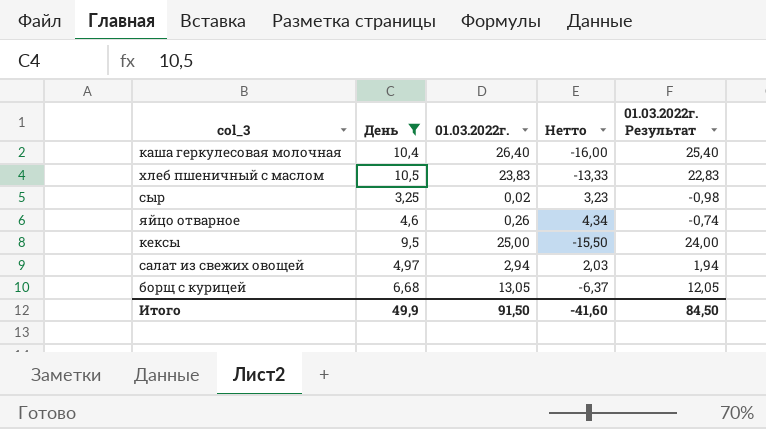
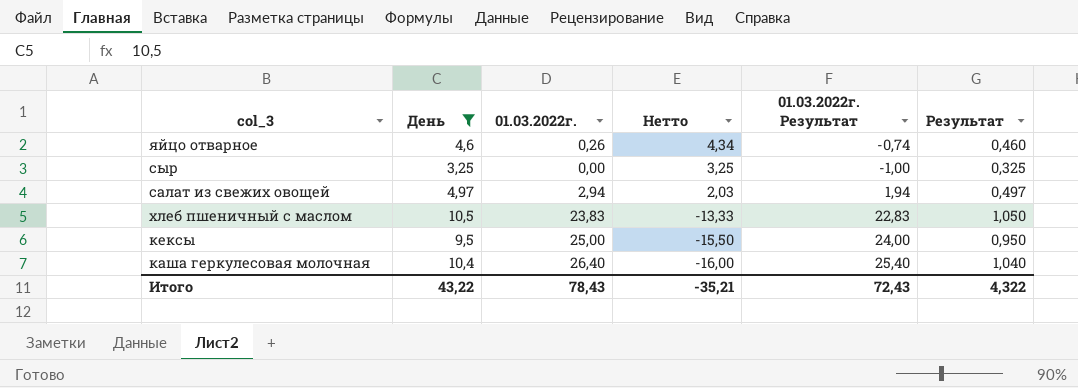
row order: none -> Нетто descending
column Результат | formula: none -> [День] * 0,1
row борщ с курицей: 6,68 | 13,05 | -6,37 | 12,05 -> none
сыр | 01.03.2022г.: 0,02 -> 0,00
сыр | Нетто: 3,23 -> 3,25
сыр | 01.03.2022г. Результат: -0,98 -> -1,00
Итого | День: 49,9 -> 43,22
Итого | 01.03.2022г.: 91,50 -> 78,43
Итого | Нетто: -41,60 -> -35,21
Итого | 01.03.2022г. Результат: 84,50 -> 72,43

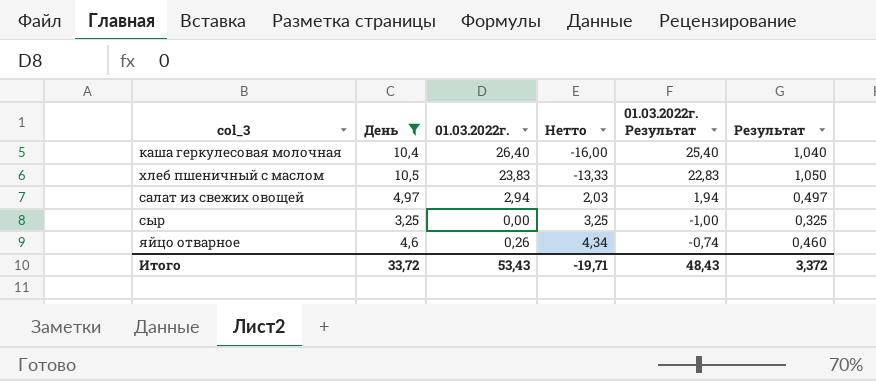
row order: Нетто descending -> Нетто ascending
row кексы: 9,5 | 25,00 | -15,50 | 24,00 | 0,950 -> none
Итого | День: 43,22 -> 33,72
Итого | 01.03.2022г.: 78,43 -> 53,43
Итого | Нетто: -35,21 -> -19,71
Итого | 01.03.2022г. Результат: 72,43 -> 48,43
Итого | Результат: 4,322 -> 3,372

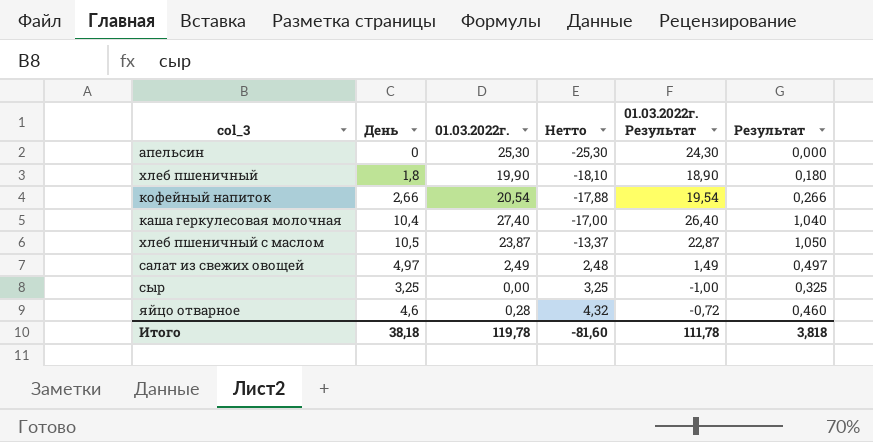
filter: День >= 3,25 -> none
каша геркулесовая молочная | 01.03.2022г.: 26,40 -> 27,40
каша геркулесовая молочная | Нетто: -16,00 -> -17,00
каша геркулесовая молочная | 01.03.2022г. Результат: 25,40 -> 26,40
хлеб пшеничный с маслом | 01.03.2022г.: 23,83 -> 23,87
хлеб пшеничный с маслом | Нетто: -13,33 -> -13,37
хлеб пшеничный с маслом | 01.03.2022г. Результат: 22,83 -> 22,87
салат из свежих овощей | 01.03.2022г.: 2,94 -> 2,49
салат из свежих овощей | Нетто: 2,03 -> 2,48
салат из свежих овощей | 01.03.2022г. Результат: 1,94 -> 1,49
яйцо отварное | 01.03.2022г.: 0,26 -> 0,28
яйцо отварное | Нетто: 4,34 -> 4,32
яйцо отварное | 01.03.2022г. Результат: -0,74 -> -0,72
Итого | День: 33,72 -> 38,18
Итого | 01.03.2022г.: 53,43 -> 119,78
Итого | Нетто: -19,71 -> -81,60
Итого | 01.03.2022г. Результат: 48,43 -> 111,78
Итого | Результат: 3,372 -> 3,818

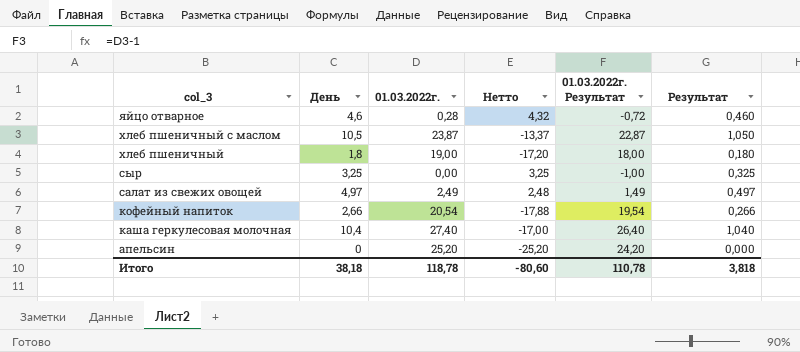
row order: Нетто ascending -> col_3 descending
хлеб пшеничный | 01.03.2022г.: 19,90 -> 19,00
хлеб пшеничный | Нетто: -18,10 -> -17,20
хлеб пшеничный | 01.03.2022г. Результат: 18,90 -> 18,00
апельсин | 01.03.2022г.: 25,30 -> 25,20
апельсин | Нетто: -25,30 -> -25,20
апельсин | 01.03.2022г. Результат: 24,30 -> 24,20
Итого | 01.03.2022г.: 119,78 -> 118,78
Итого | Нетто: -81,60 -> -80,60
Итого | 01.03.2022г. Результат: 111,78 -> 110,78

